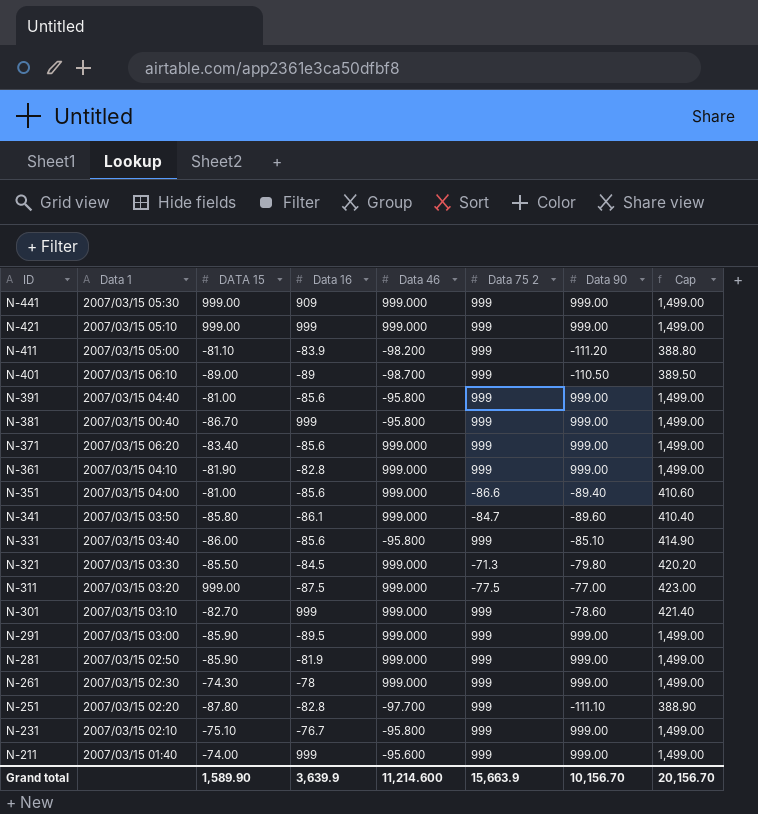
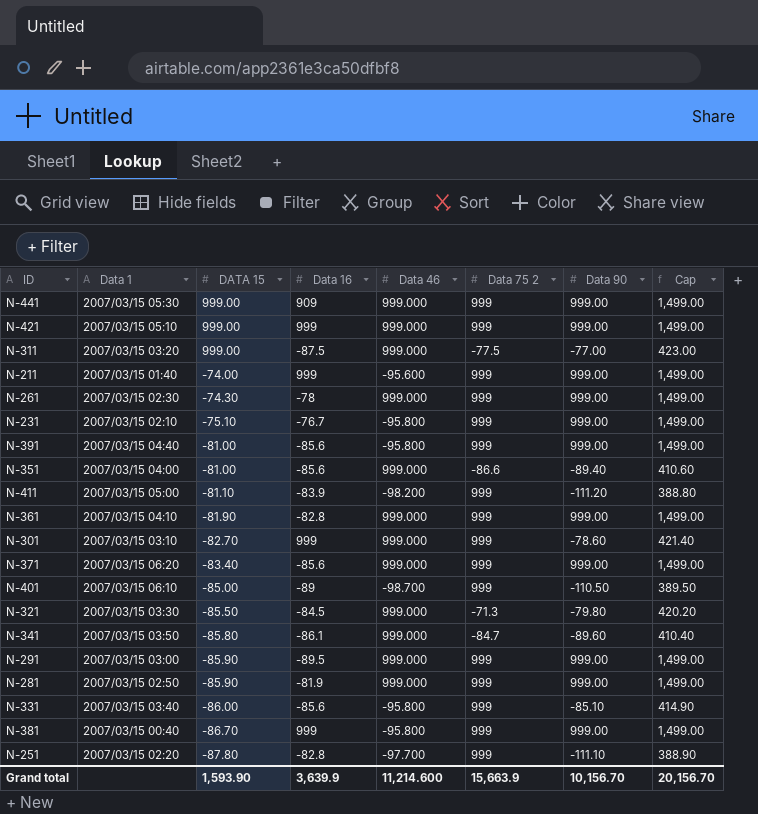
row order: ID descending -> DATA 15 descending
N-401 | DATA 15: -89.00 -> -85.00
Grand total | DATA 15: 1,589.90 -> 1,593.90

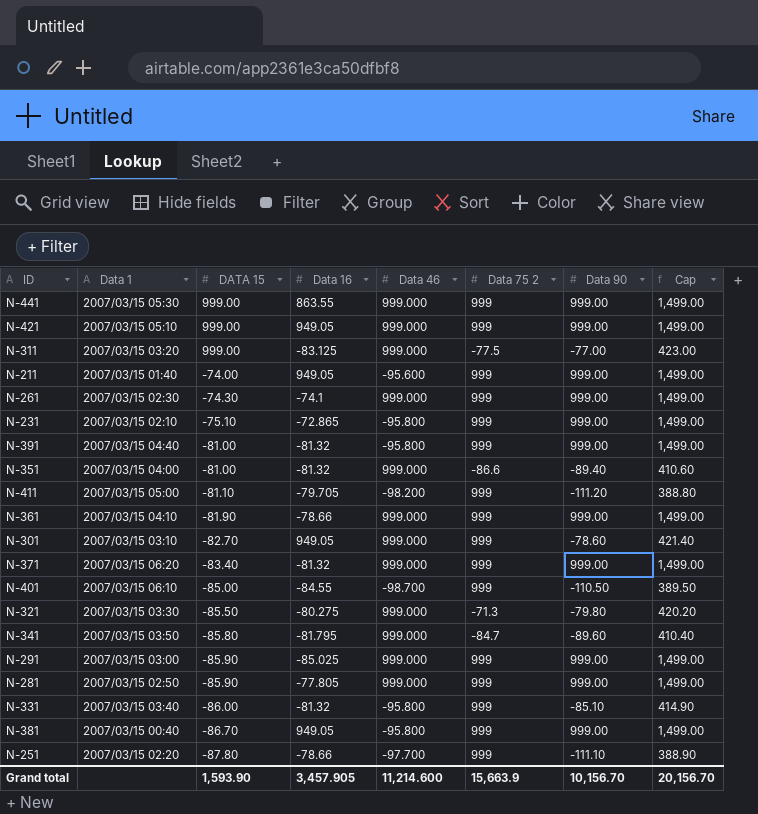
N-441 | Data 16: 909 -> 863.55
N-421 | Data 16: 999 -> 949.05
N-311 | Data 16: -87.5 -> -83.125
N-211 | Data 16: 999 -> 949.05
N-261 | Data 16: -78 -> -74.1
N-231 | Data 16: -76.7 -> -72.865
N-391 | Data 16: -85.6 -> -81.32
N-351 | Data 16: -85.6 -> -81.32
N-411 | Data 16: -83.9 -> -79.705
N-361 | Data 16: -82.8 -> -78.66
N-301 | Data 16: 999 -> 949.05
N-371 | Data 16: -85.6 -> -81.32
N-401 | Data 16: -89 -> -84.55
N-321 | Data 16: -84.5 -> -80.275
N-341 | Data 16: -86.1 -> -81.795
N-291 | Data 16: -89.5 -> -85.025
N-281 | Data 16: -81.9 -> -77.805
N-331 | Data 16: -85.6 -> -81.32
N-381 | Data 16: 999 -> 949.05
N-251 | Data 16: -82.8 -> -78.66
Grand total | Data 16: 3,639.9 -> 3,457.905

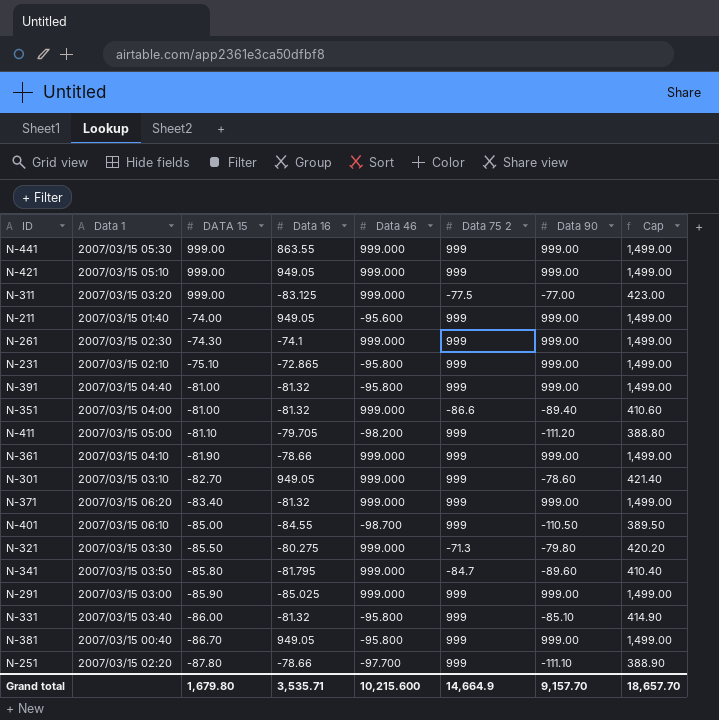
row N-281: 2007/03/15 02:50 | -85.90 | -77.805 | 999.000 | 999 | 999.00 | 1,499.00 -> none
Grand total | DATA 15: 1,593.90 -> 1,679.80
Grand total | Data 16: 3,457.905 -> 3,535.71
Grand total | Data 46: 11,214.600 -> 10,215.600
Grand total | Data 75 2: 15,663.9 -> 14,664.9
Grand total | Data 90: 10,156.70 -> 9,157.70
Grand total | Cap: 20,156.70 -> 18,657.70

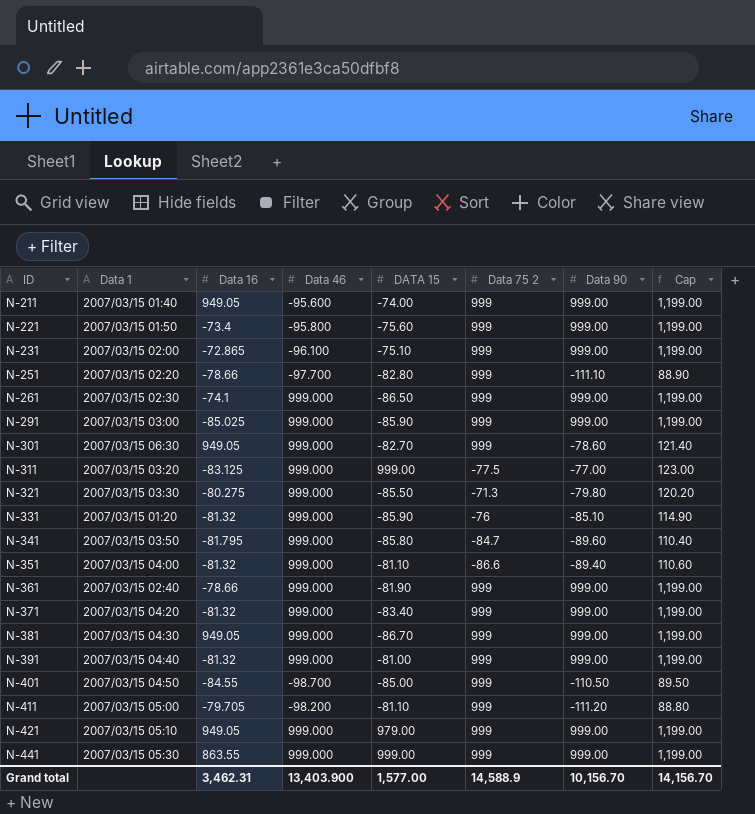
row order: DATA 15 descending -> ID ascending
column DATA 15 | position: 3 -> 5
column Cap | formula: [Data 90] + 500 -> [Data 90] + 200
row N-221: none -> 2007/03/15 01:50 | -73.4 | -95.800 | -75.60 | 999 | 999.00 | 1,199.00
N-231 | Data 1: 2007/03/15 02:10 -> 2007/03/15 02:00
N-231 | Data 46: -95.800 -> -96.100
N-251 | DATA 15: -87.80 -> -82.80
N-261 | DATA 15: -74.30 -> -86.50
N-301 | Data 1: 2007/03/15 03:10 -> 2007/03/15 06:30
N-331 | Data 1: 2007/03/15 03:40 -> 2007/03/15 01:20
N-331 | Data 46: -95.800 -> 999.000
N-331 | DATA 15: -86.00 -> -85.90
N-331 | Data 75 2: 999 -> -76
N-351 | DATA 15: -81.00 -> -81.10
N-361 | Data 1: 2007/03/15 04:10 -> 2007/03/15 02:40
N-371 | Data 1: 2007/03/15 06:20 -> 2007/03/15 04:20
N-381 | Data 1: 2007/03/15 00:40 -> 2007/03/15 04:30
N-381 | Data 46: -95.800 -> 999.000
N-391 | Data 46: -95.800 -> 999.000
N-401 | Data 1: 2007/03/15 06:10 -> 2007/03/15 04:50
N-421 | DATA 15: 999.00 -> 979.00
Grand total | Data 16: 3,535.71 -> 3,462.31
Grand total | Data 46: 10,215.600 -> 13,403.900
Grand total | DATA 15: 1,679.80 -> 1,577.00
Grand total | Data 75 2: 14,664.9 -> 14,588.9
Grand total | Data 90: 9,157.70 -> 10,156.70
Grand total | Cap: 18,657.70 -> 14,156.70

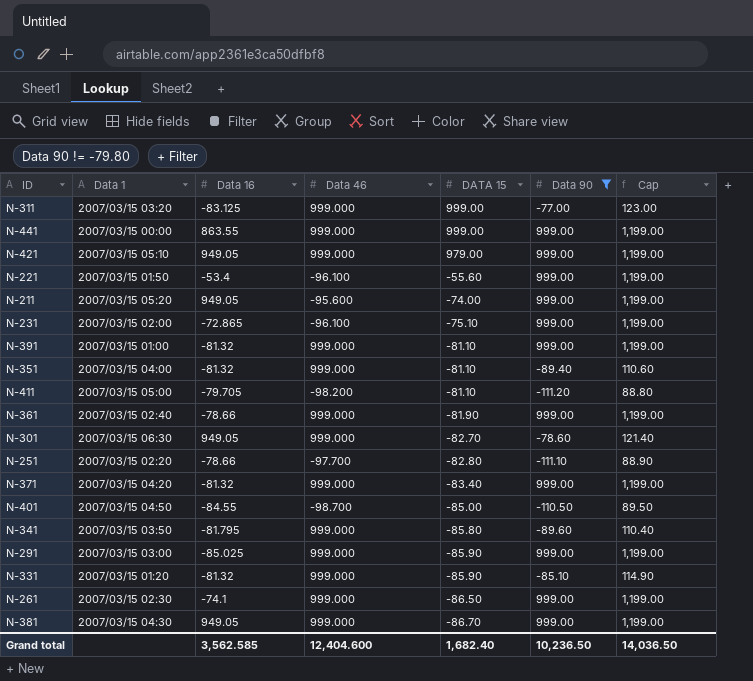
filter: none -> Data 90 != -79.80
row order: ID ascending -> DATA 15 descending
column Data 75 2 | position: 6 -> none
N-441 | Data 1: 2007/03/15 05:30 -> 2007/03/15 00:00
N-221 | Data 16: -73.4 -> -53.4
N-221 | Data 46: -95.800 -> -96.100
N-221 | DATA 15: -75.60 -> -55.60
N-211 | Data 1: 2007/03/15 01:40 -> 2007/03/15 05:20
N-391 | Data 1: 2007/03/15 04:40 -> 2007/03/15 01:00
N-391 | DATA 15: -81.00 -> -81.10
Grand total | Data 16: 3,462.31 -> 3,562.585
Grand total | Data 46: 13,403.900 -> 12,404.600
Grand total | DATA 15: 1,577.00 -> 1,682.40
Grand total | Data 90: 10,156.70 -> 10,236.50
Grand total | Cap: 14,156.70 -> 14,036.50

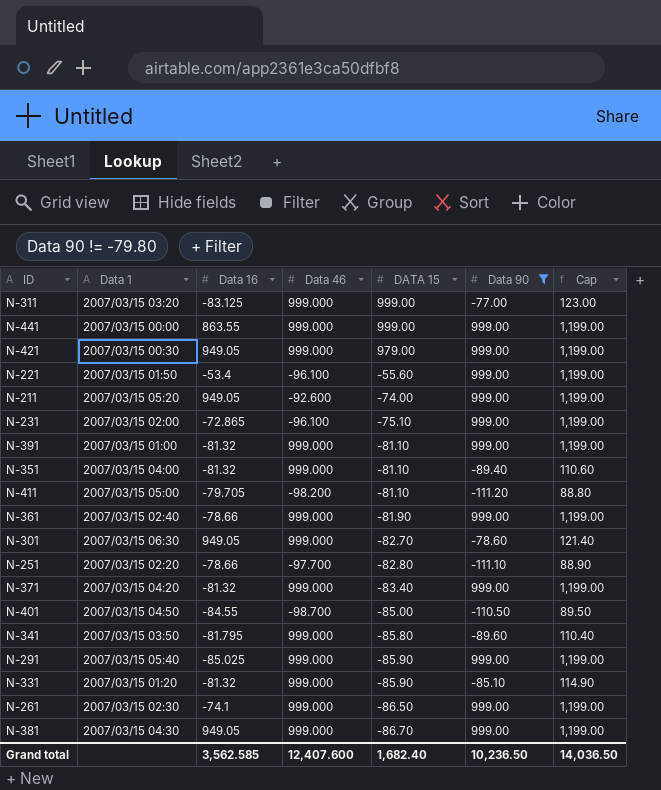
N-421 | Data 1: 2007/03/15 05:10 -> 2007/03/15 00:30
N-211 | Data 46: -95.600 -> -92.600
N-291 | Data 1: 2007/03/15 03:00 -> 2007/03/15 05:40
Grand total | Data 46: 12,404.600 -> 12,407.600

